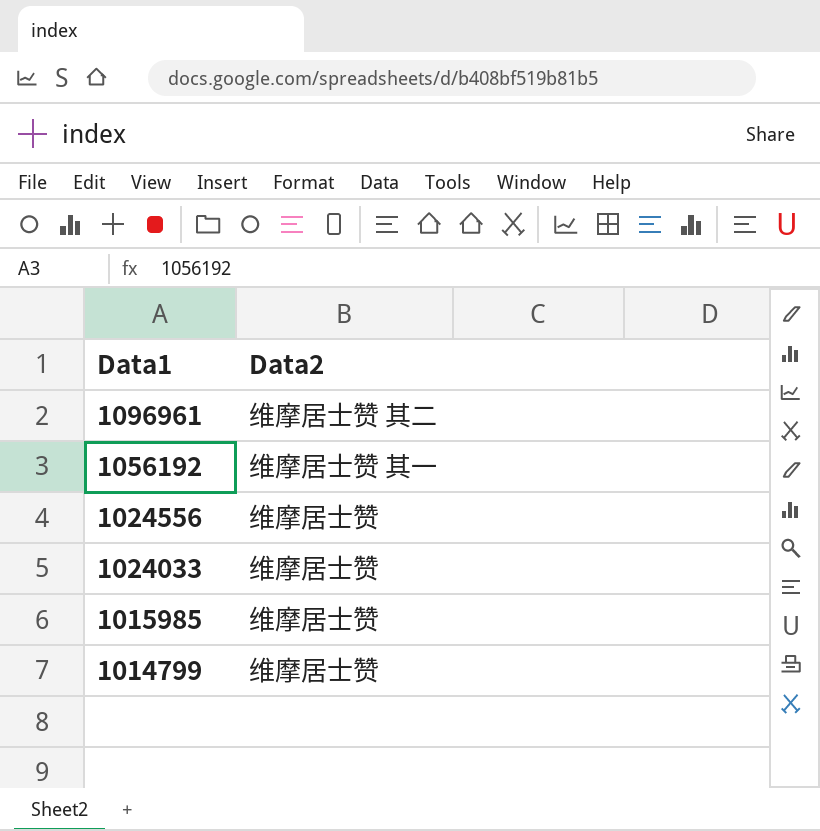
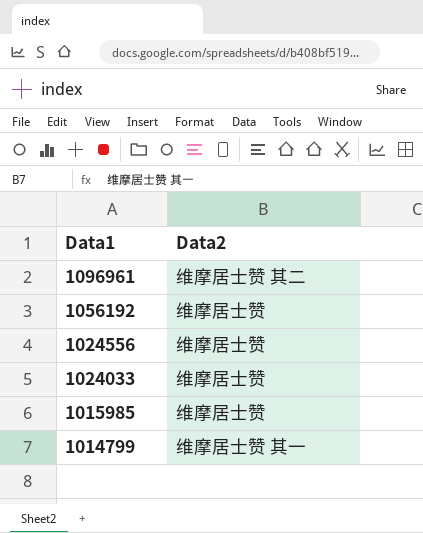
1056192 | Data2: 维摩居士赞 其一 -> 维摩居士赞
1014799 | Data2: 维摩居士赞 -> 维摩居士赞 其一

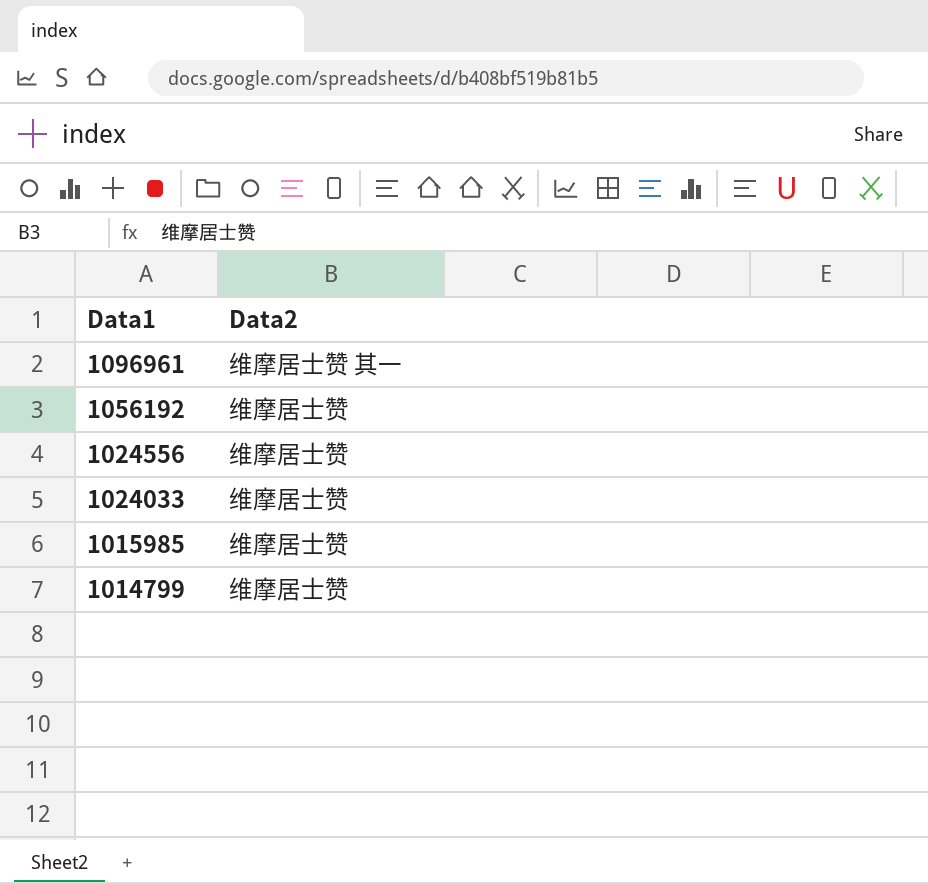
1096961 | Data2: 维摩居士赞 其二 -> 维摩居士赞 其一
1014799 | Data2: 维摩居士赞 其一 -> 维摩居士赞

